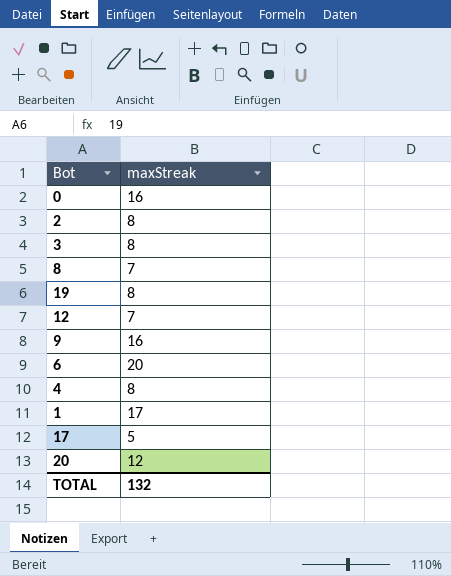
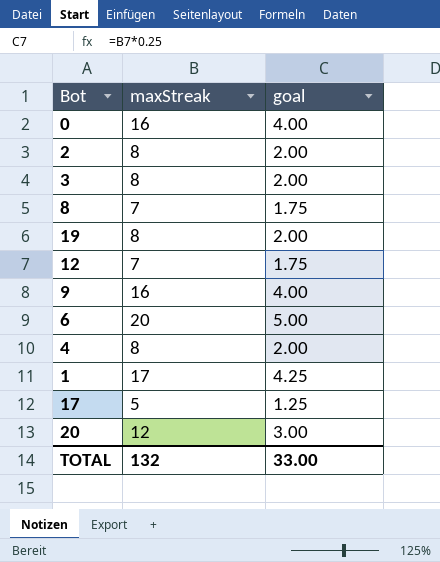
column goal | formula: none -> [maxStreak] * 0.25

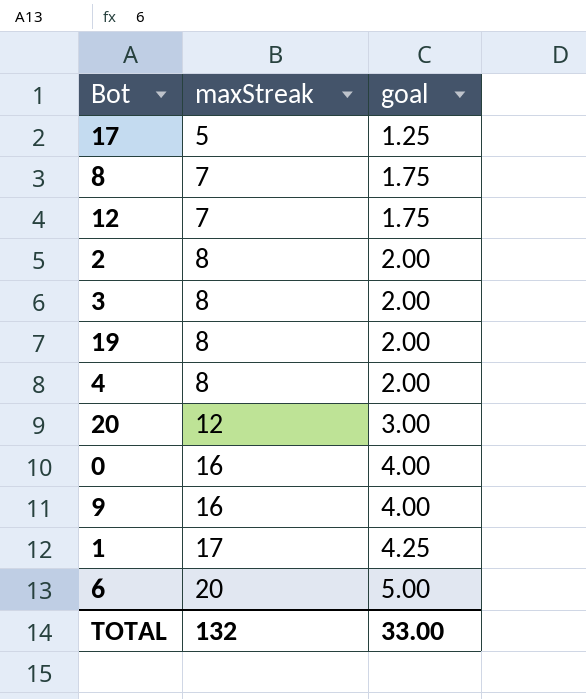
row order: none -> maxStreak ascending

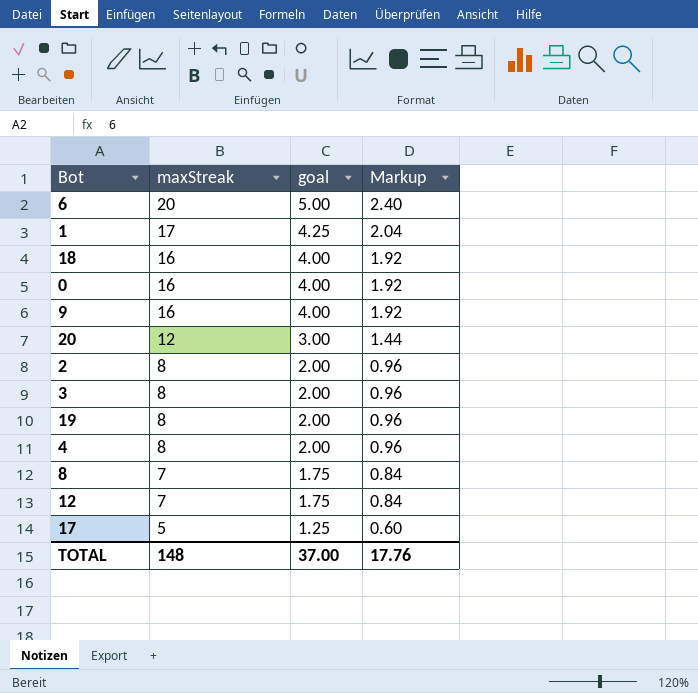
row order: maxStreak ascending -> maxStreak descending
column Markup | formula: none -> [maxStreak] * 0.12
row 18: none -> 16 | 4.00 | 1.92
TOTAL | maxStreak: 132 -> 148
TOTAL | goal: 33.00 -> 37.00

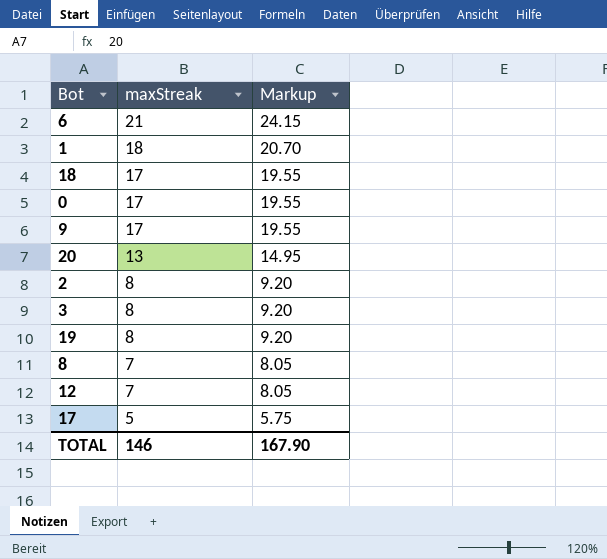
column goal | formula: [maxStreak] * 0.25 -> none
column Markup | formula: [maxStreak] * 0.12 -> [maxStreak] * 1.15
row 4: 8 | 2.00 | 0.96 -> none
6 | maxStreak: 20 -> 21
1 | maxStreak: 17 -> 18
18 | maxStreak: 16 -> 17
0 | maxStreak: 16 -> 17
9 | maxStreak: 16 -> 17
20 | maxStreak: 12 -> 13
TOTAL | maxStreak: 148 -> 146
TOTAL | Markup: 17.76 -> 167.90

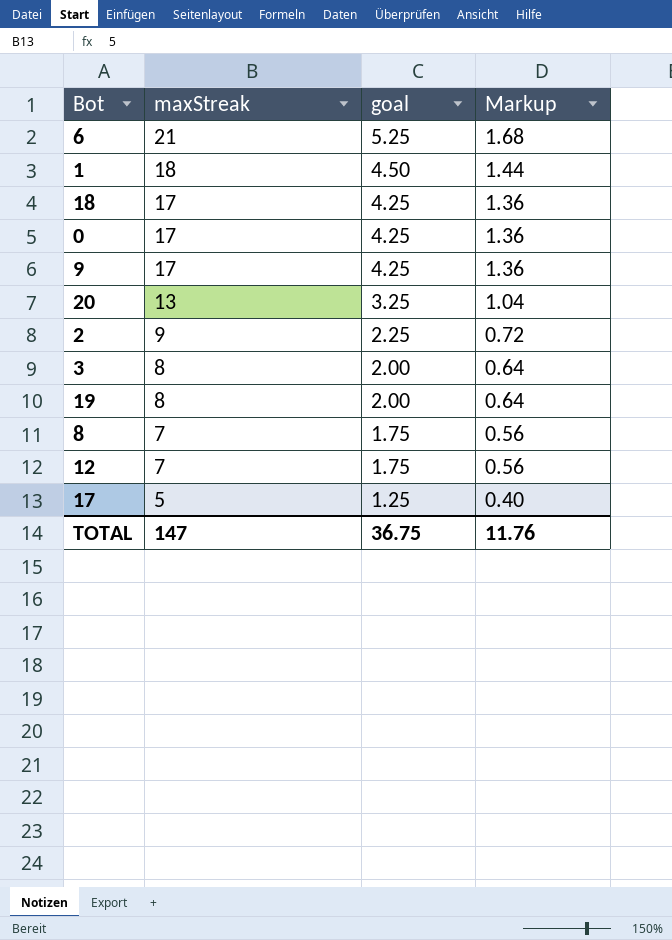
column goal | formula: none -> [maxStreak] * 0.25
column Markup | formula: [maxStreak] * 1.15 -> [maxStreak] * 0.08
2 | maxStreak: 8 -> 9
TOTAL | maxStreak: 146 -> 147
TOTAL | Markup: 167.90 -> 11.76

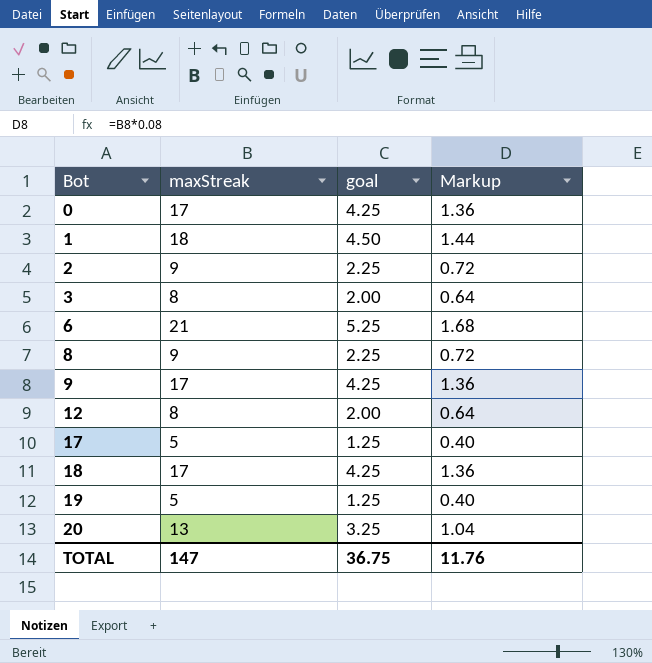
row order: maxStreak descending -> Bot ascending
8 | maxStreak: 7 -> 9
8 | goal: 1.75 -> 2.25
8 | Markup: 0.56 -> 0.72
12 | maxStreak: 7 -> 8
12 | goal: 1.75 -> 2.00
12 | Markup: 0.56 -> 0.64
19 | maxStreak: 8 -> 5
19 | goal: 2.00 -> 1.25
19 | Markup: 0.64 -> 0.40

